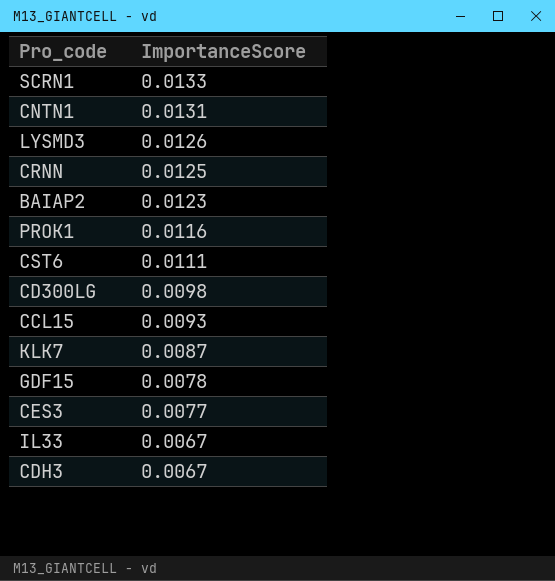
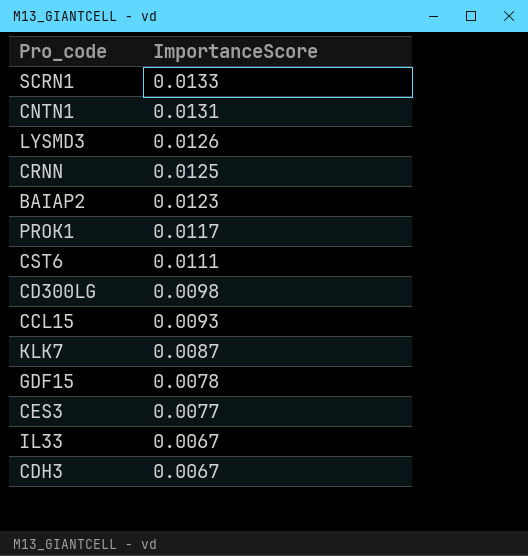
PROK1 | ImportanceScore: 0.0116 -> 0.0117

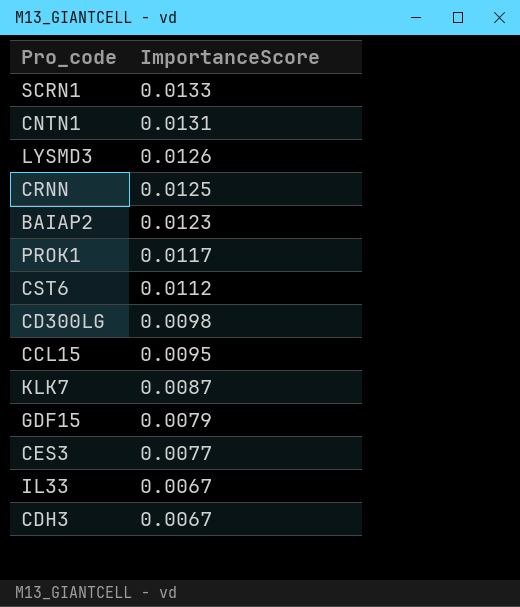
CST6 | ImportanceScore: 0.0111 -> 0.0112
CCL15 | ImportanceScore: 0.0093 -> 0.0095
GDF15 | ImportanceScore: 0.0078 -> 0.0079

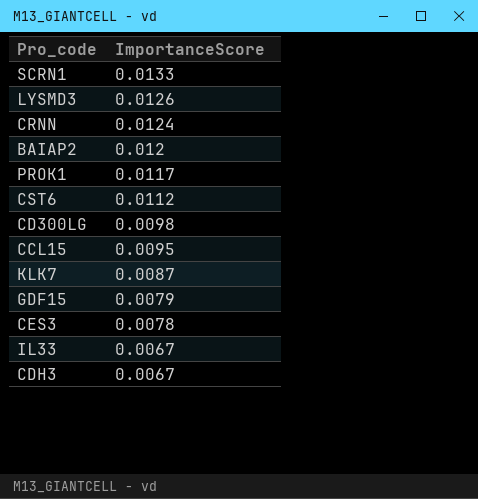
row CNTN1: 0.0131 -> none
CRNN | ImportanceScore: 0.0125 -> 0.0124
BAIAP2 | ImportanceScore: 0.0123 -> 0.012
CES3 | ImportanceScore: 0.0077 -> 0.0078

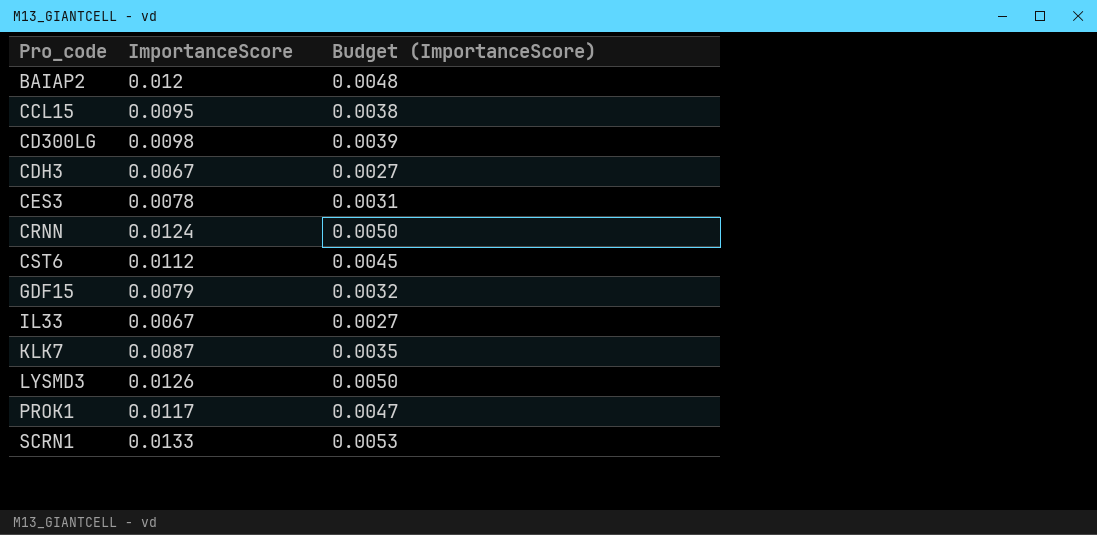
row order: ImportanceScore descending -> Pro_code ascending
column Budget (ImportanceScore) | formula: none -> [ImportanceScore] * 0.4

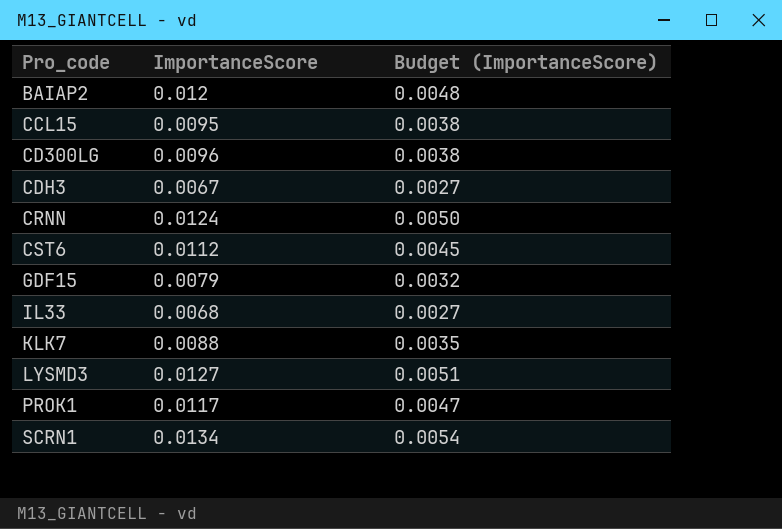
row CES3: 0.0078 | 0.0031 -> none
CD300LG | ImportanceScore: 0.0098 -> 0.0096
CD300LG | Budget (ImportanceScore): 0.0039 -> 0.0038
IL33 | ImportanceScore: 0.0067 -> 0.0068
KLK7 | ImportanceScore: 0.0087 -> 0.0088
LYSMD3 | ImportanceScore: 0.0126 -> 0.0127
LYSMD3 | Budget (ImportanceScore): 0.0050 -> 0.0051
SCRN1 | ImportanceScore: 0.0133 -> 0.0134
SCRN1 | Budget (ImportanceScore): 0.0053 -> 0.0054

